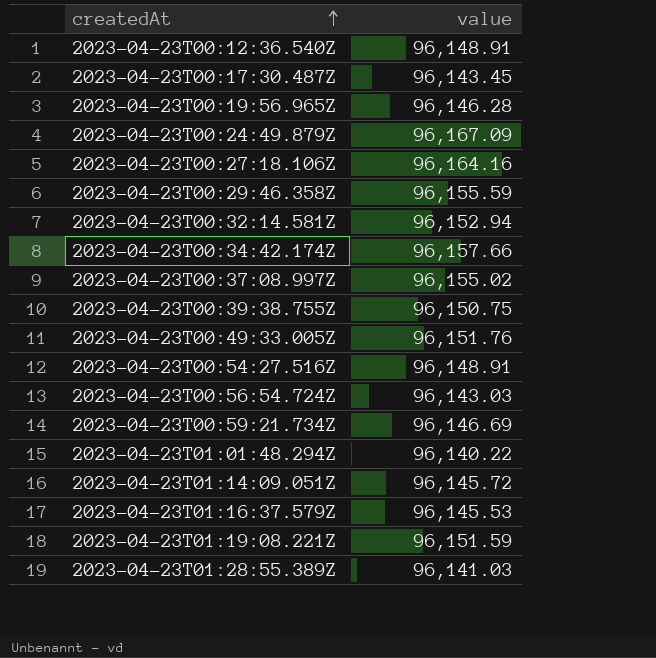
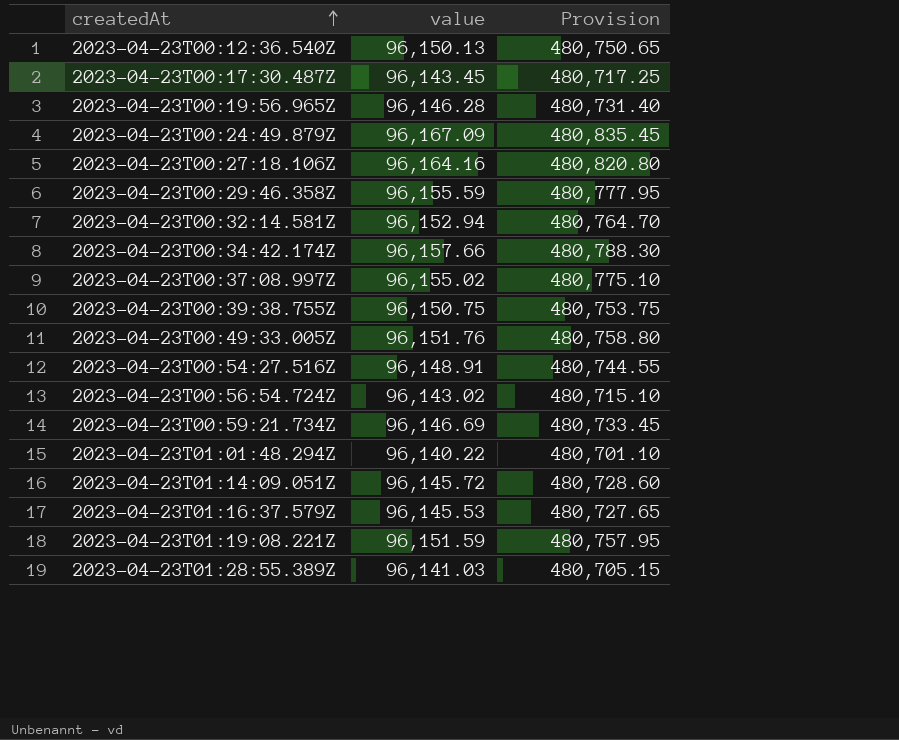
column Provision | formula: none -> [value] * 5
2023-04-23T00:12:36.540Z | value: 96,148.91 -> 96,150.13
2023-04-23T00:56:54.724Z | value: 96,143.03 -> 96,143.02

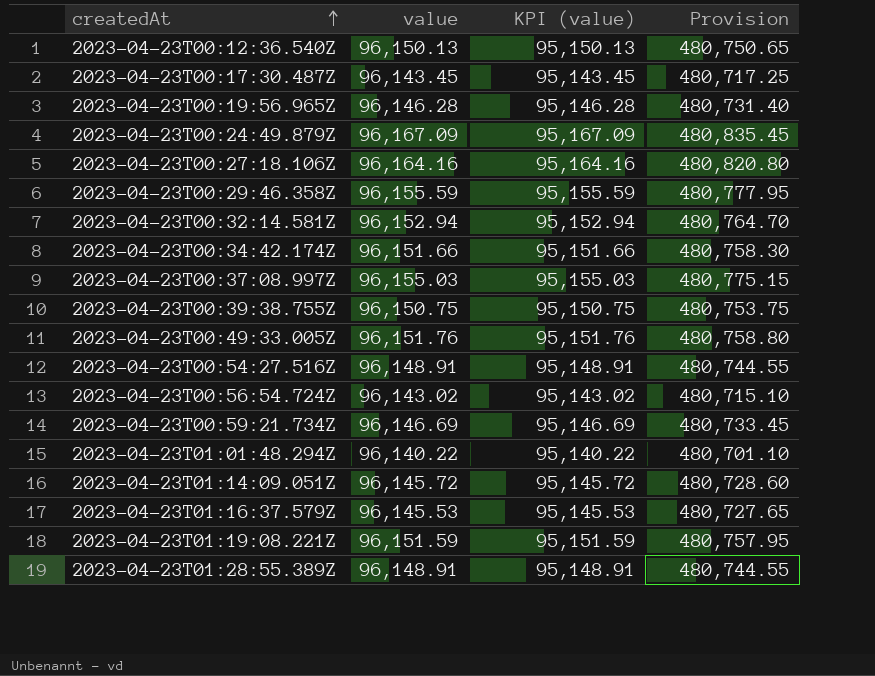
column KPI (value) | formula: none -> [value] - 1000
2023-04-23T00:34:42.174Z | value: 96,157.66 -> 96,151.66
2023-04-23T00:34:42.174Z | Provision: 480,788.30 -> 480,758.30
2023-04-23T00:37:08.997Z | value: 96,155.02 -> 96,155.03
2023-04-23T00:37:08.997Z | Provision: 480,775.10 -> 480,775.15
2023-04-23T01:28:55.389Z | value: 96,141.03 -> 96,148.91
2023-04-23T01:28:55.389Z | Provision: 480,705.15 -> 480,744.55

